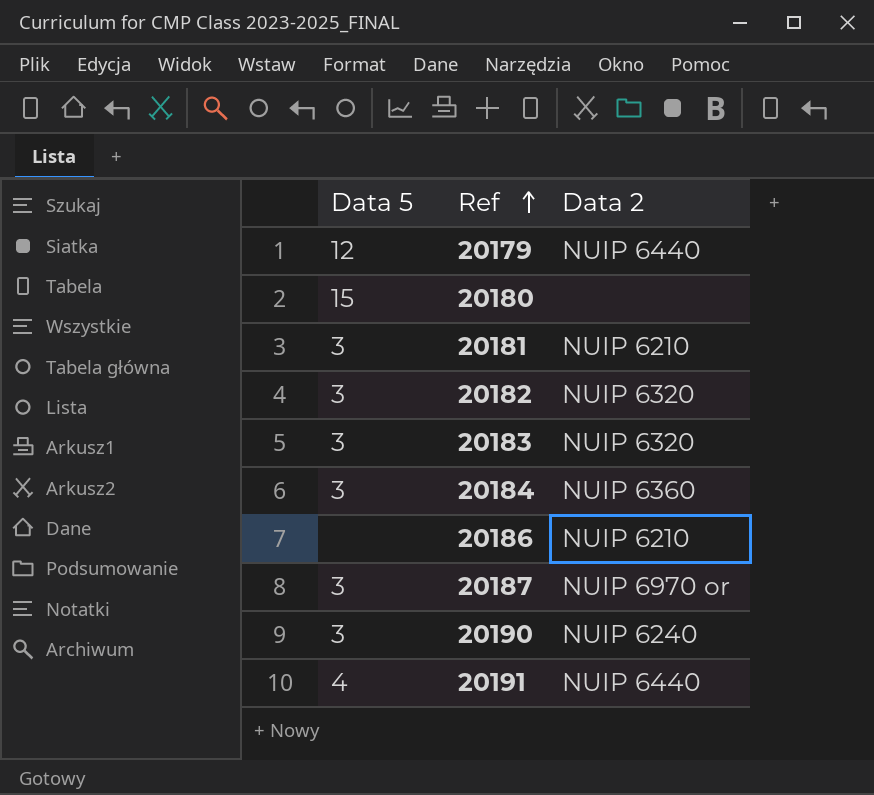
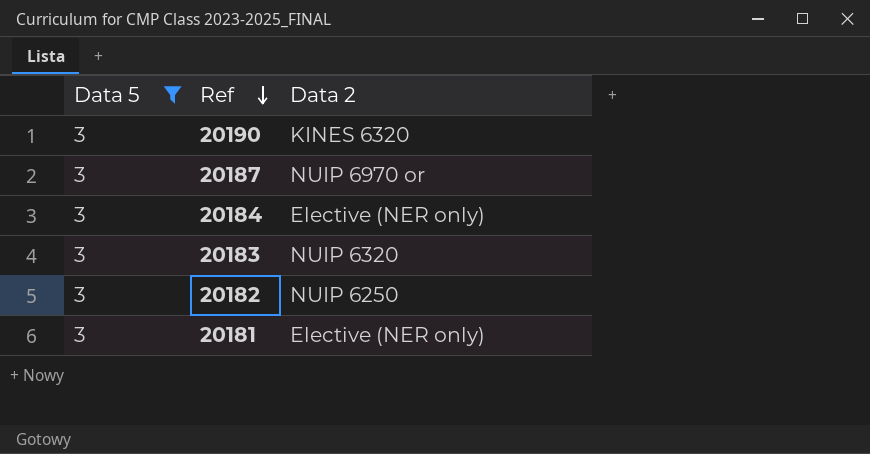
filter: none -> Data 5 = 3
row order: Ref ascending -> Ref descending
20190 | Data 2: NUIP 6240 -> KINES 6320
20184 | Data 2: NUIP 6360 -> Elective (NER only)
20182 | Data 2: NUIP 6320 -> NUIP 6250
20181 | Data 2: NUIP 6210 -> Elective (NER only)

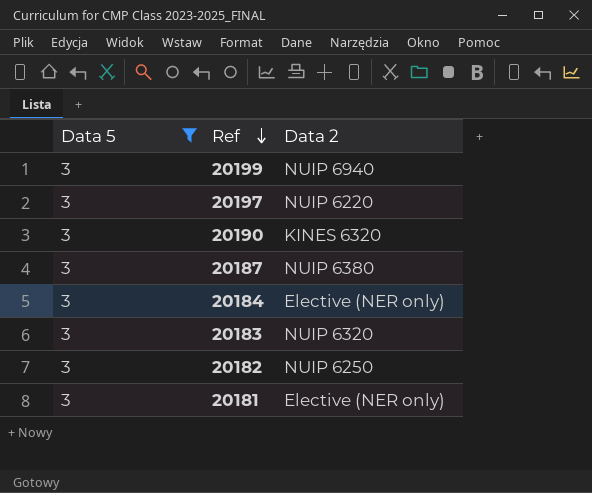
row 20199: none -> 3 | NUIP 6940
row 20197: none -> 3 | NUIP 6220
20187 | Data 2: NUIP 6970 or -> NUIP 6380

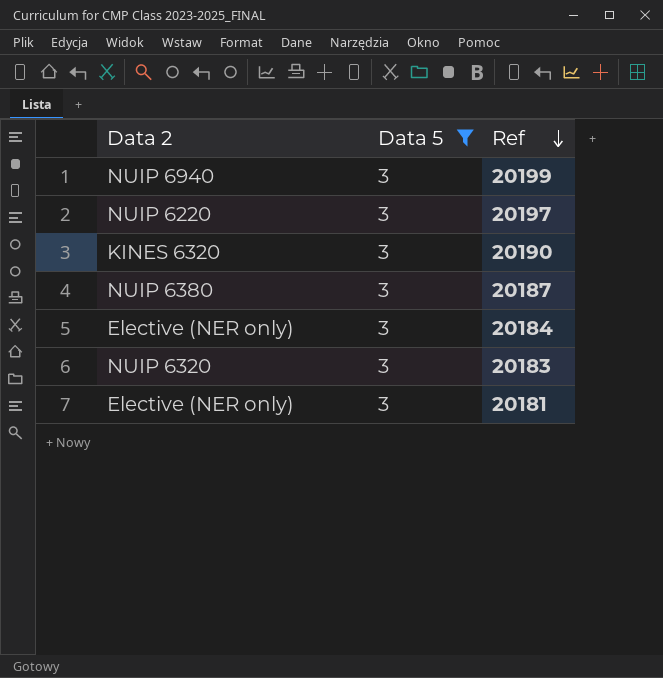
column Data 2 | position: 3 -> 1
row 20182: 3 | NUIP 6250 -> none

